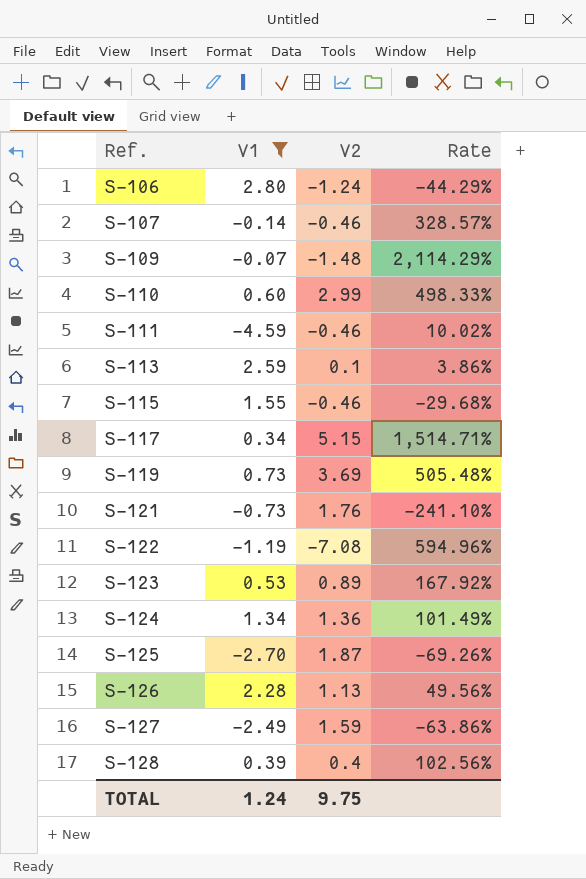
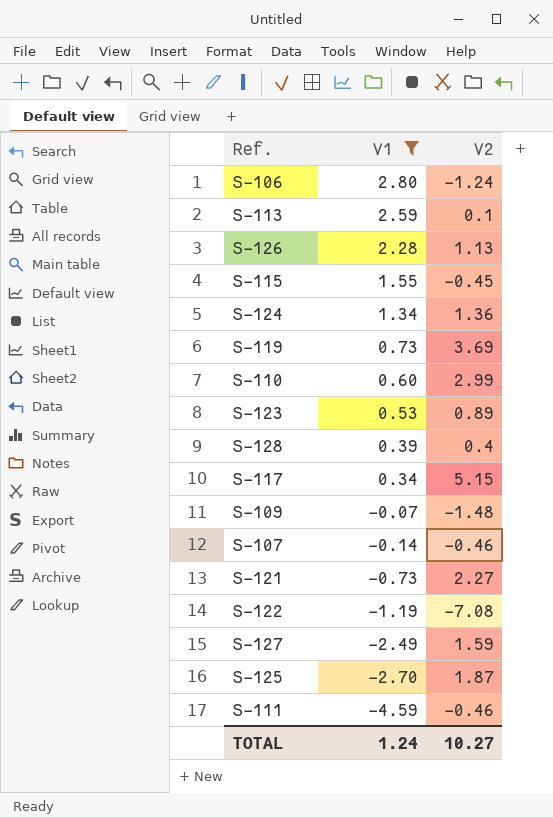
row order: Ref. ascending -> V1 descending
column Rate | formula: [V2] / [V1] -> none
S-115 | V2: -0.46 -> -0.45
S-121 | V2: 1.76 -> 2.27
TOTAL | V2: 9.75 -> 10.27

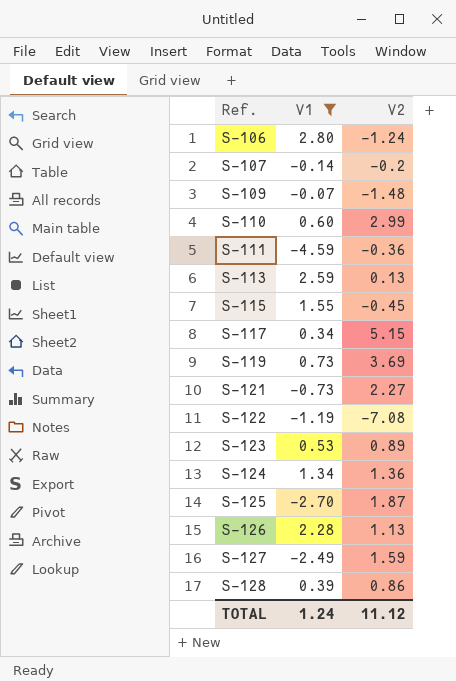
row order: V1 descending -> Ref. ascending
S-107 | V2: -0.46 -> -0.2
S-111 | V2: -0.46 -> -0.36
S-113 | V2: 0.1 -> 0.13
S-128 | V2: 0.4 -> 0.86
TOTAL | V2: 10.27 -> 11.12

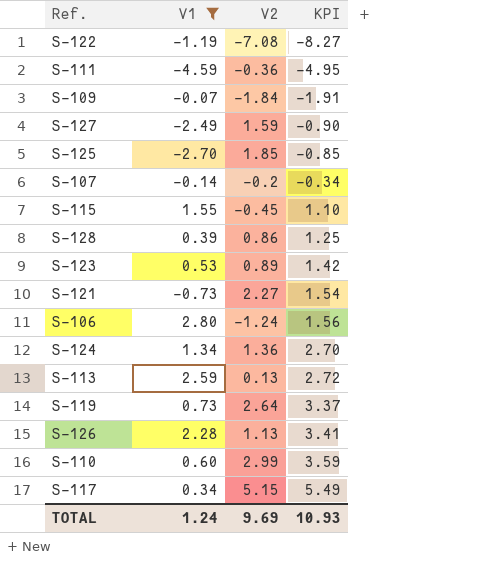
row order: Ref. ascending -> KPI ascending
column KPI | formula: none -> [V1] + [V2]
S-109 | V2: -1.48 -> -1.84
S-125 | V2: 1.87 -> 1.85
S-119 | V2: 3.69 -> 2.64
TOTAL | V2: 11.12 -> 9.69

